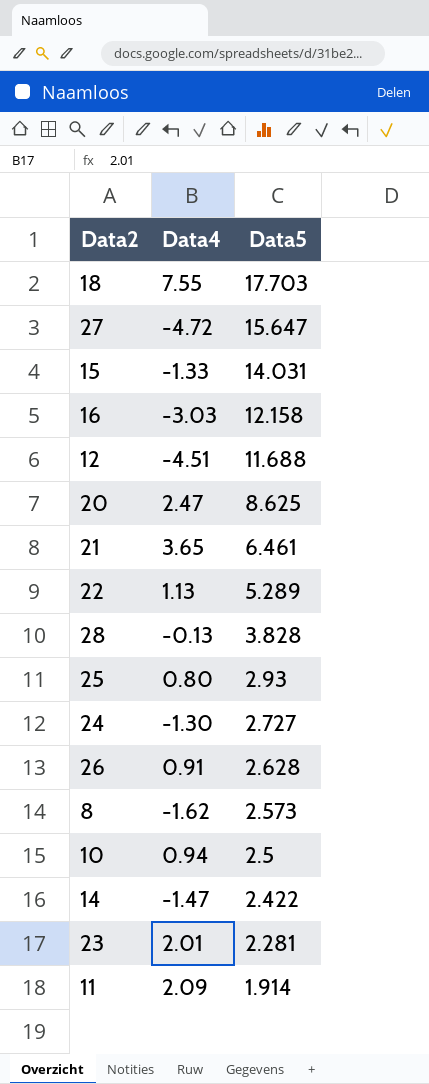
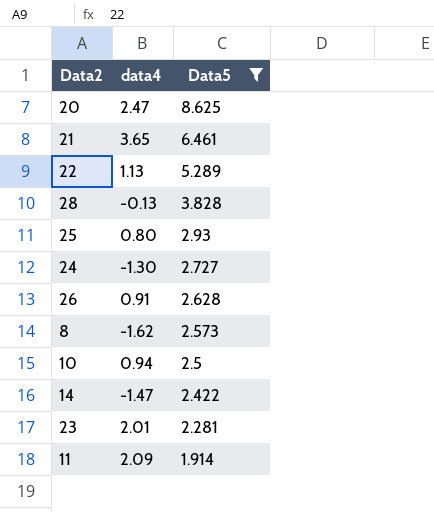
filter: none -> Data5 <= 8.625
column name: Data4 -> data4

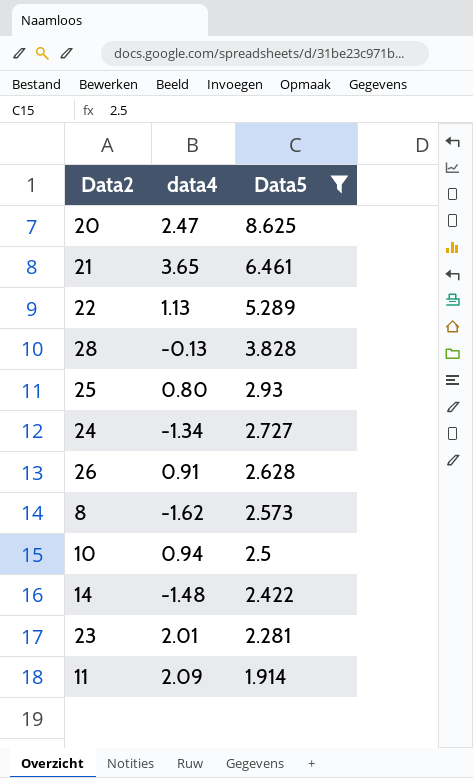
24 | data4: -1.30 -> -1.34
14 | data4: -1.47 -> -1.48

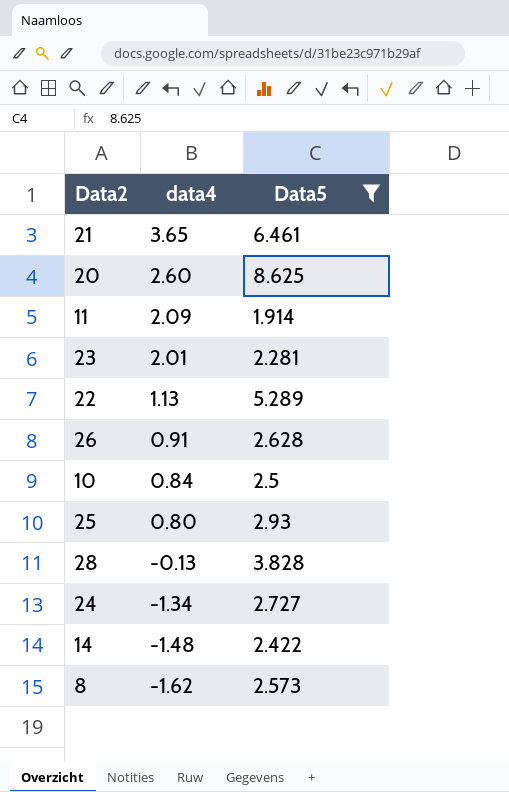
row order: Data5 descending -> data4 descending
20 | data4: 2.47 -> 2.60
10 | data4: 0.94 -> 0.84

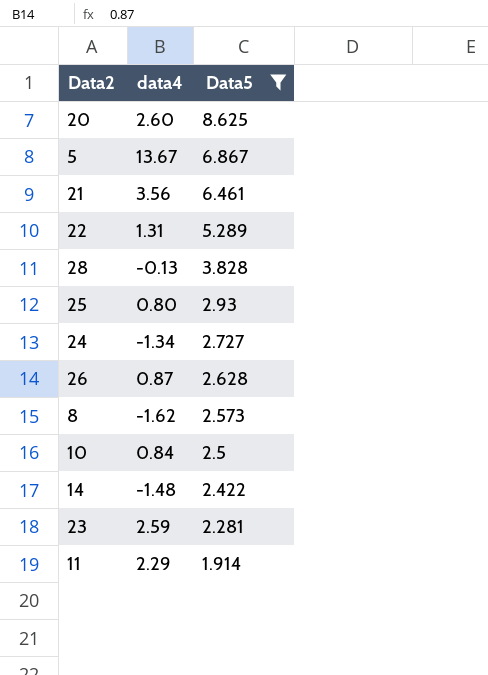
row order: data4 descending -> Data5 descending
row 5: none -> 13.67 | 6.867
21 | data4: 3.65 -> 3.56
22 | data4: 1.13 -> 1.31
26 | data4: 0.91 -> 0.87
23 | data4: 2.01 -> 2.59
11 | data4: 2.09 -> 2.29

